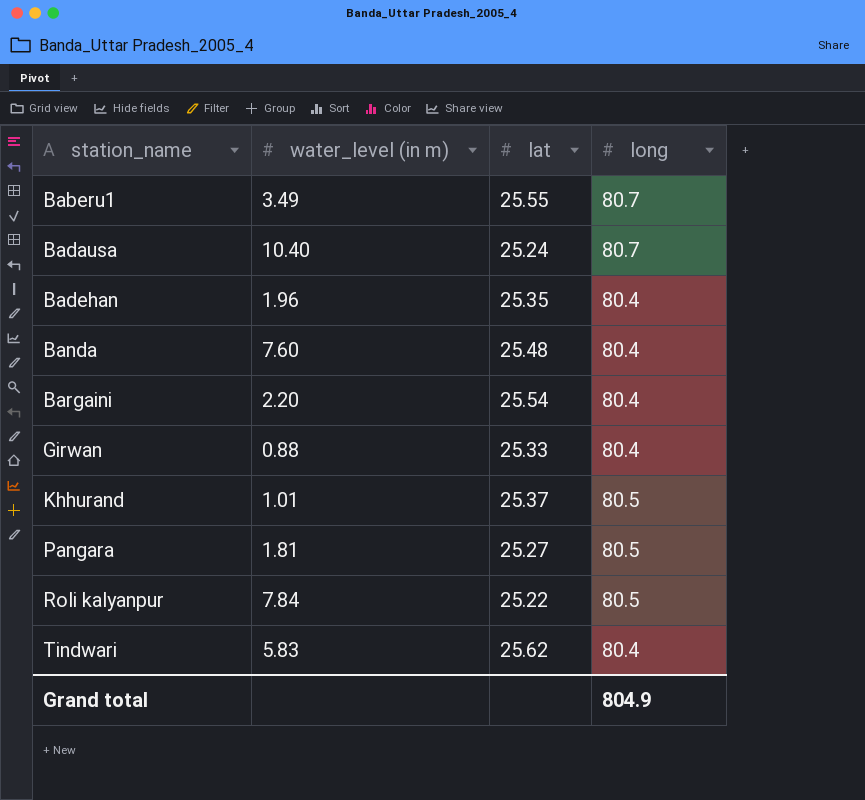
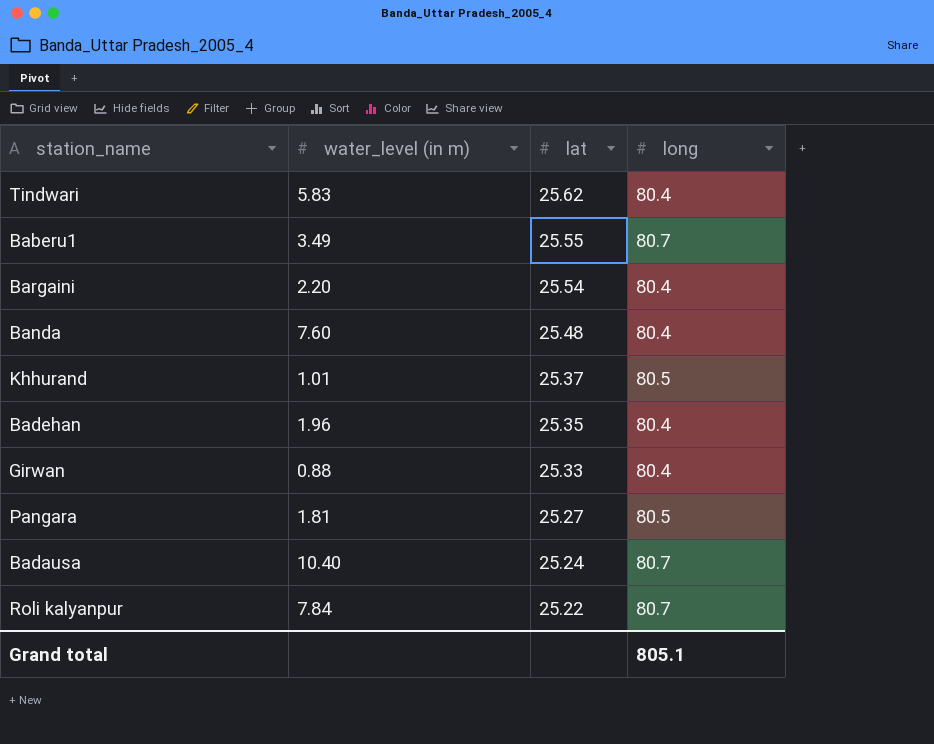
row order: station_name ascending -> lat descending
Roli kalyanpur | long: 80.5 -> 80.7
Grand total | long: 804.9 -> 805.1

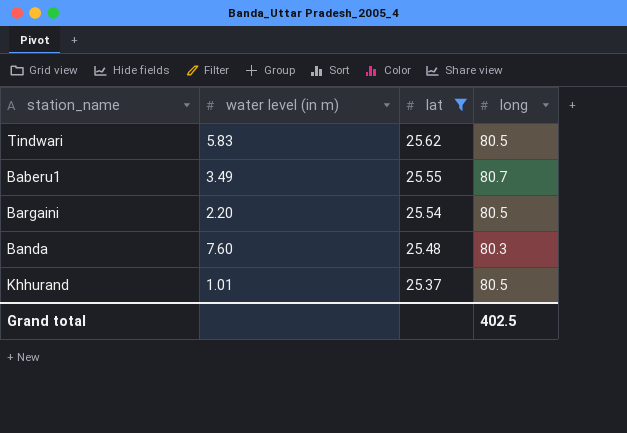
filter: none -> lat >= 25.37
column name: water_level (in m) -> water level (in m)
Tindwari | long: 80.4 -> 80.5
Bargaini | long: 80.4 -> 80.5
Banda | long: 80.4 -> 80.3
Grand total | long: 805.1 -> 402.5

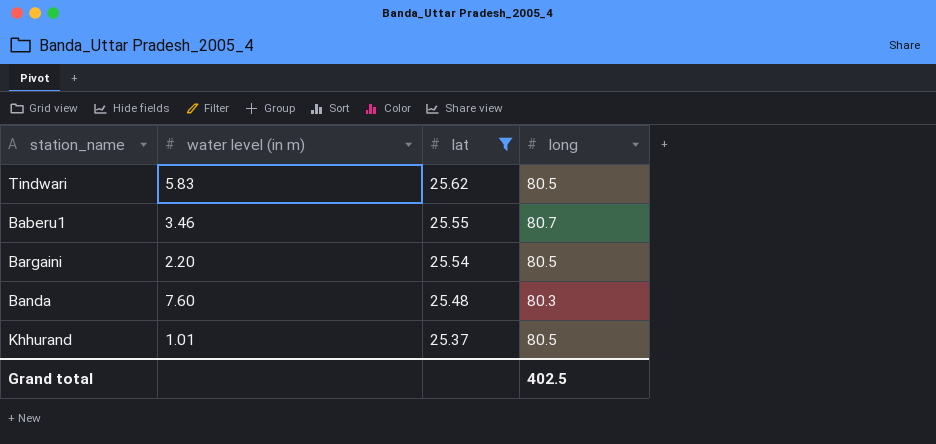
Baberu1 | water level (in m): 3.49 -> 3.46

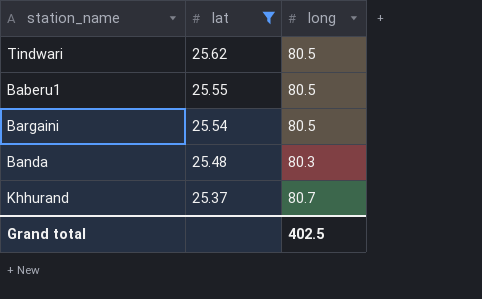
column water level (in m) | position: 2 -> none
Baberu1 | long: 80.7 -> 80.5
Khhurand | long: 80.5 -> 80.7

